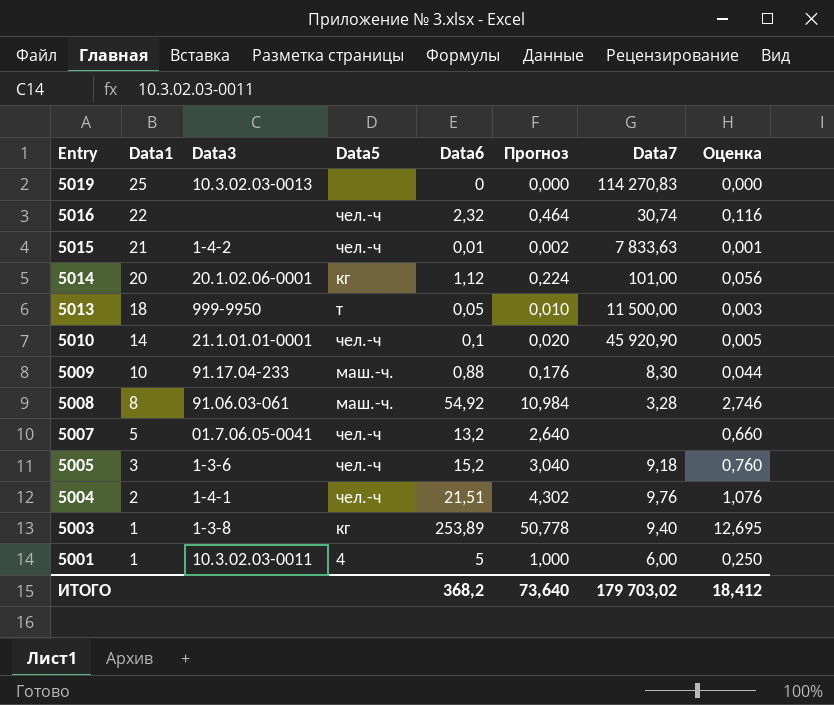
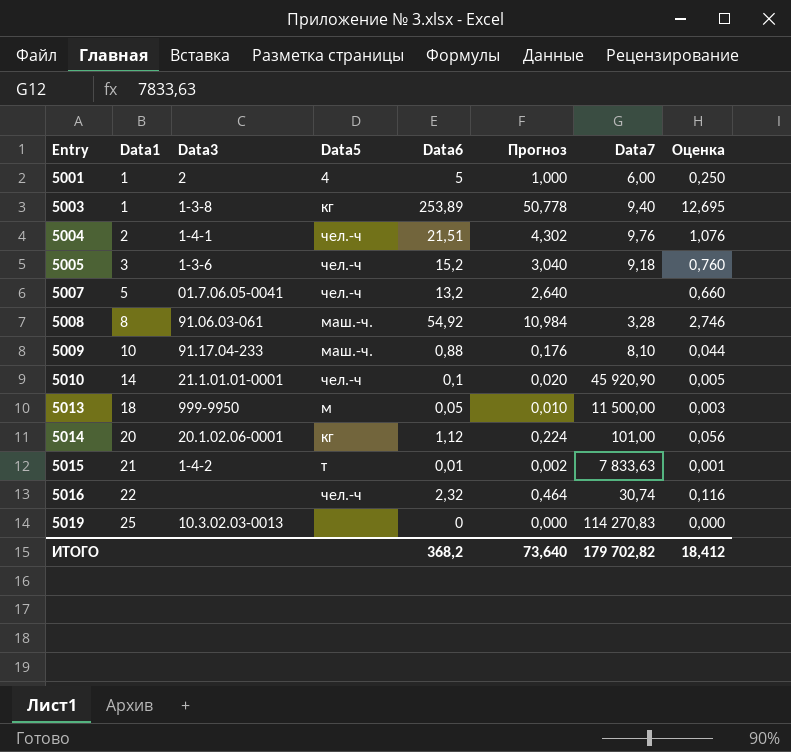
row order: Entry descending -> Entry ascending
5001 | Data3: 10.3.02.03-0011 -> 2
5009 | Data7: 8,30 -> 8,10
5013 | Data5: т -> м
5015 | Data5: чел.-ч -> т
ИТОГО | Data7: 179 703,02 -> 179 702,82

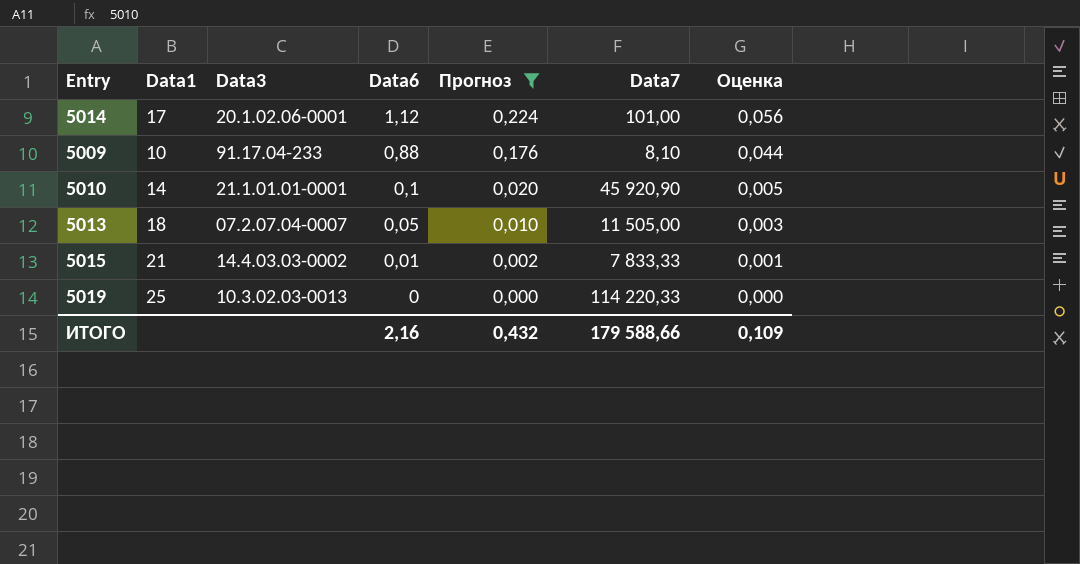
filter: none -> Прогноз <= 0,224
row order: Entry ascending -> Data6 descending
column Data5 | position: 4 -> none
5014 | Data1: 20 -> 17
5013 | Data3: 999-9950 -> 07.2.07.04-0007
5013 | Data7: 11 500,00 -> 11 505,00
5015 | Data3: 1-4-2 -> 14.4.03.03-0002
5015 | Data7: 7 833,63 -> 7 833,33
5019 | Data7: 114 270,83 -> 114 220,33
ИТОГО | Data6: 368,2 -> 2,16
ИТОГО | Прогноз: 73,640 -> 0,432
ИТОГО | Data7: 179 702,82 -> 179 588,66
ИТОГО | Оценка: 18,412 -> 0,109

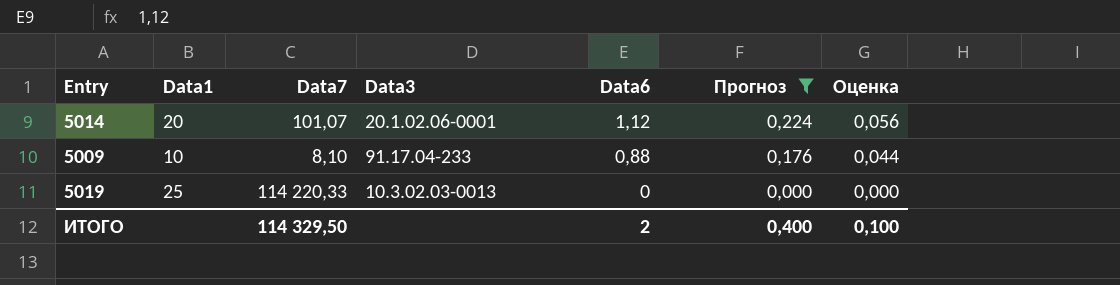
column Data7 | position: 6 -> 3
row 5010: 14 | 21.1.01.01-0001 | 0,1 | 0,020 | 45 920,90 | 0,005 -> none
row 5013: 18 | 07.2.07.04-0007 | 0,05 | 0,010 | 11 505,00 | 0,003 -> none
row 5015: 21 | 14.4.03.03-0002 | 0,01 | 0,002 | 7 833,33 | 0,001 -> none
5014 | Data1: 17 -> 20
5014 | Data7: 101,00 -> 101,07
ИТОГО | Data7: 179 588,66 -> 114 329,50
ИТОГО | Data6: 2,16 -> 2
ИТОГО | Прогноз: 0,432 -> 0,400
ИТОГО | Оценка: 0,109 -> 0,100

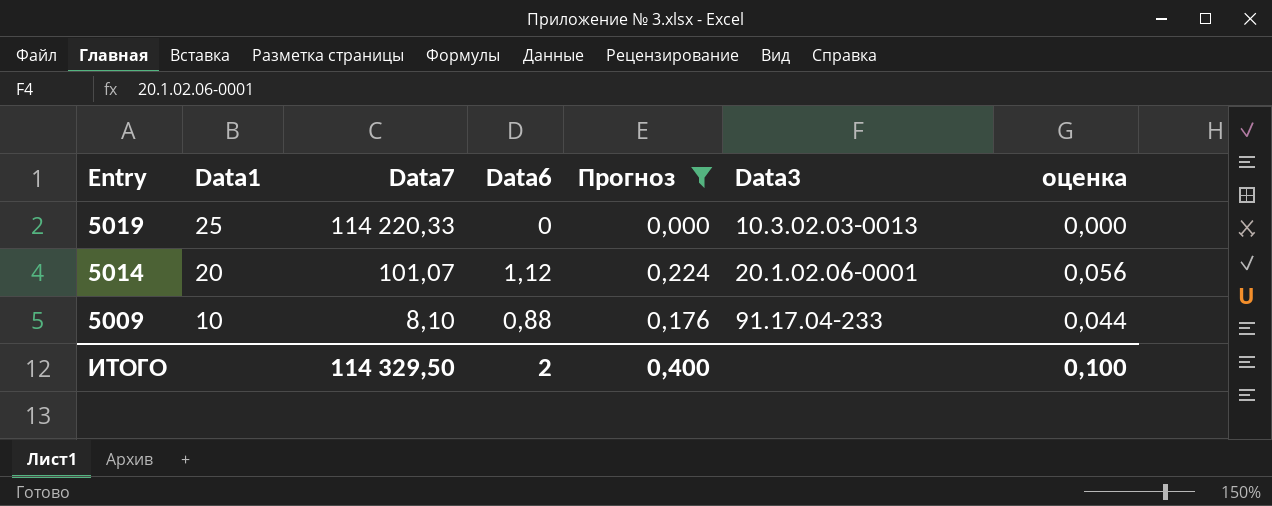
row order: Data6 descending -> Entry descending
column Data3 | position: 4 -> 6
column name: Оценка -> оценка

